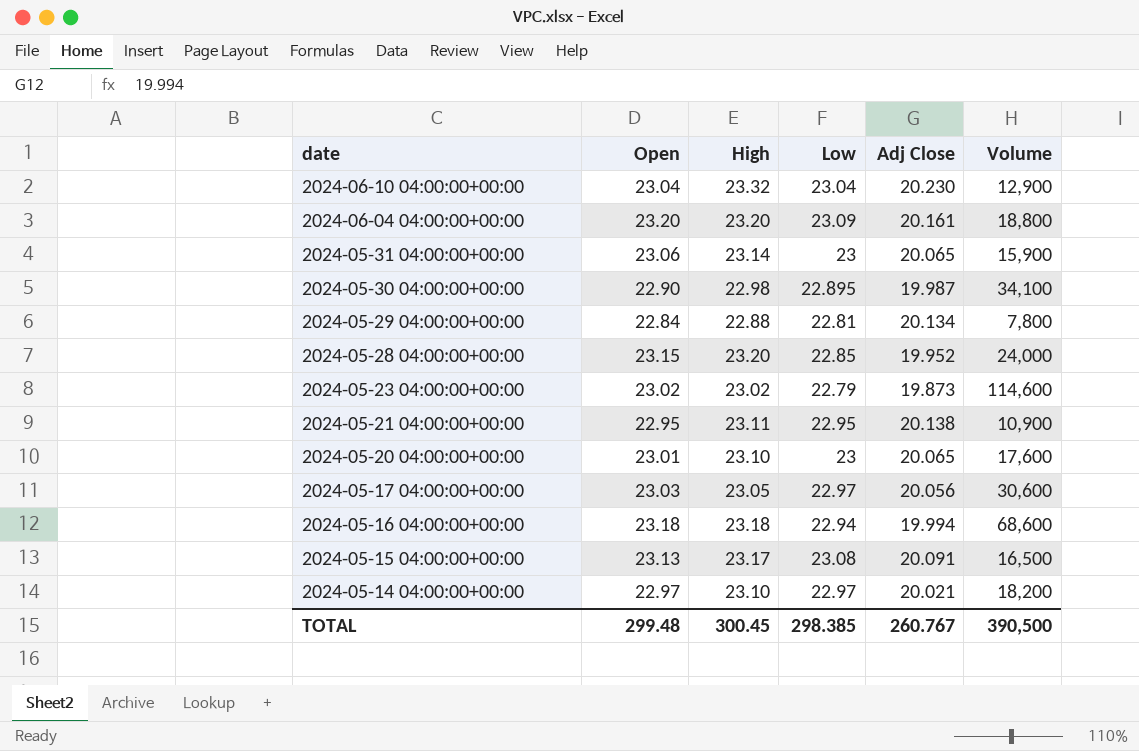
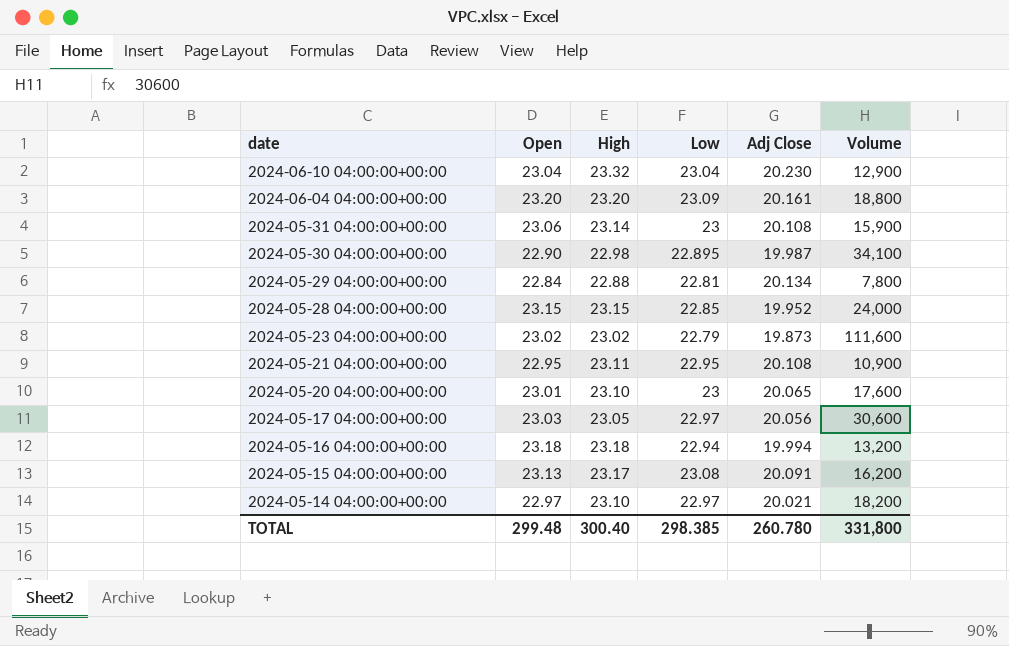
2024-05-31 04:00:00+00:00 | Adj Close: 20.065 -> 20.108
2024-05-28 04:00:00+00:00 | High: 23.20 -> 23.15
2024-05-23 04:00:00+00:00 | Volume: 114,600 -> 111,600
2024-05-21 04:00:00+00:00 | Adj Close: 20.138 -> 20.108
2024-05-16 04:00:00+00:00 | Volume: 68,600 -> 13,200
2024-05-15 04:00:00+00:00 | Volume: 16,500 -> 16,200
TOTAL | High: 300.45 -> 300.40
TOTAL | Adj Close: 260.767 -> 260.780
TOTAL | Volume: 390,500 -> 331,800

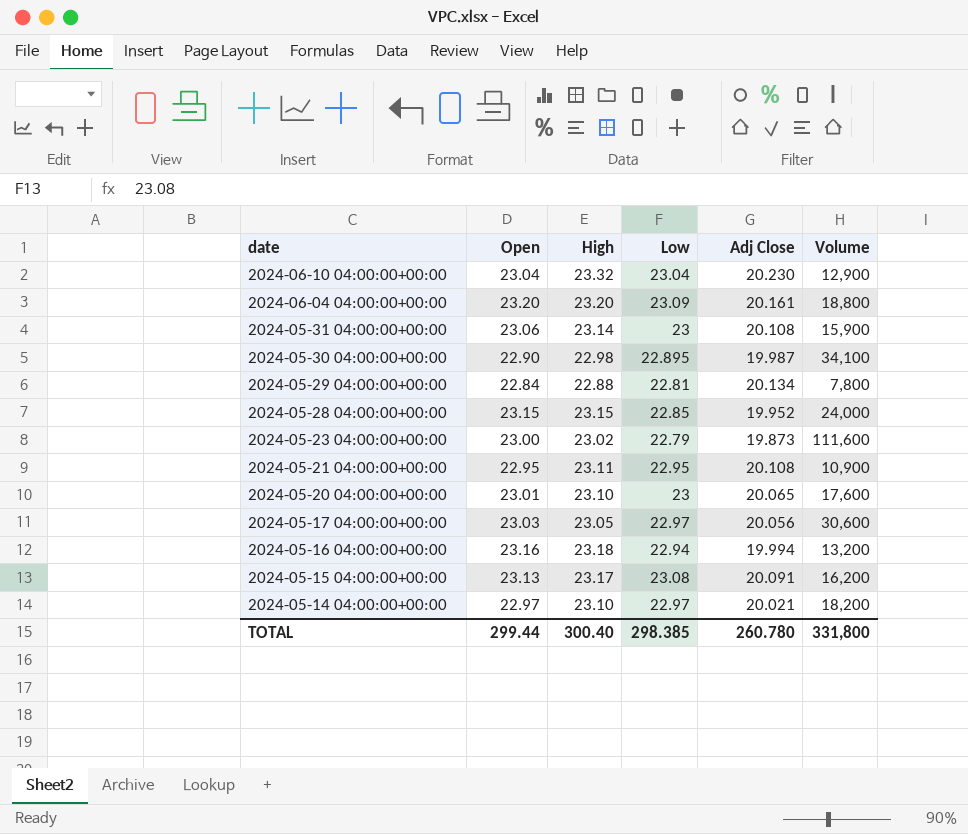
2024-05-23 04:00:00+00:00 | Open: 23.02 -> 23.00
2024-05-16 04:00:00+00:00 | Open: 23.18 -> 23.16
TOTAL | Open: 299.48 -> 299.44

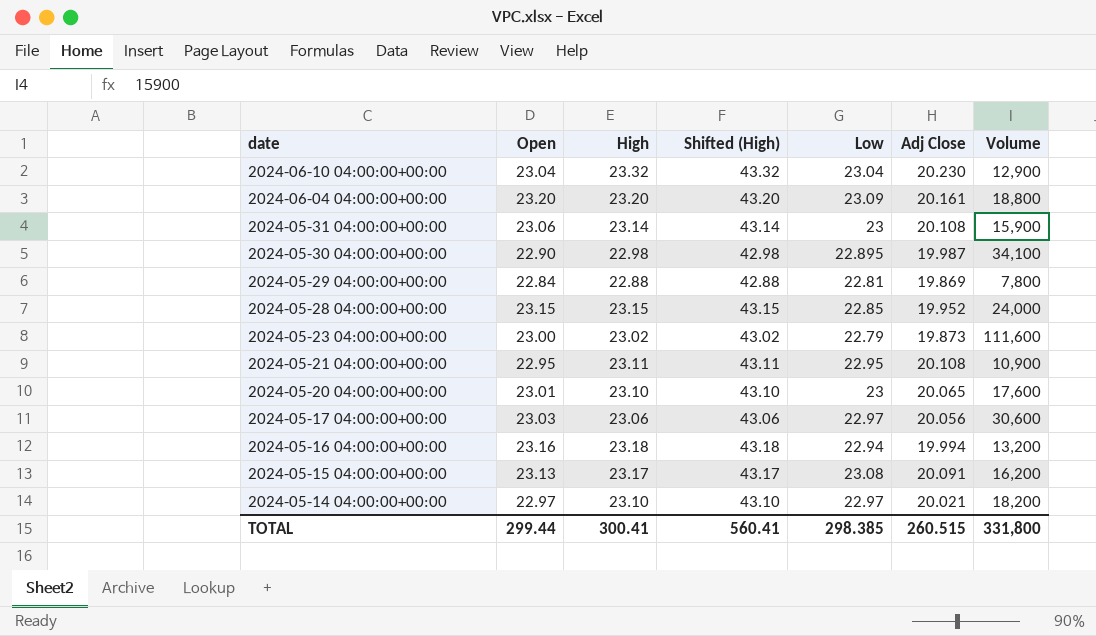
column Shifted (High) | formula: none -> [High] + 20
2024-05-29 04:00:00+00:00 | Adj Close: 20.134 -> 19.869
2024-05-17 04:00:00+00:00 | High: 23.05 -> 23.06
TOTAL | High: 300.40 -> 300.41
TOTAL | Adj Close: 260.780 -> 260.515

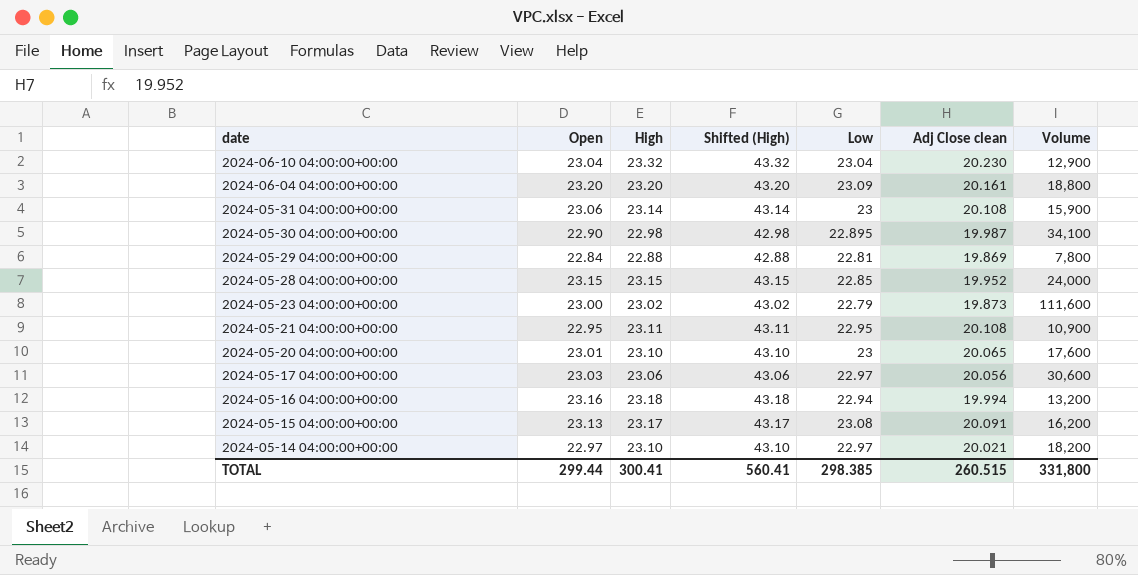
column name: Adj Close -> Adj Close clean

